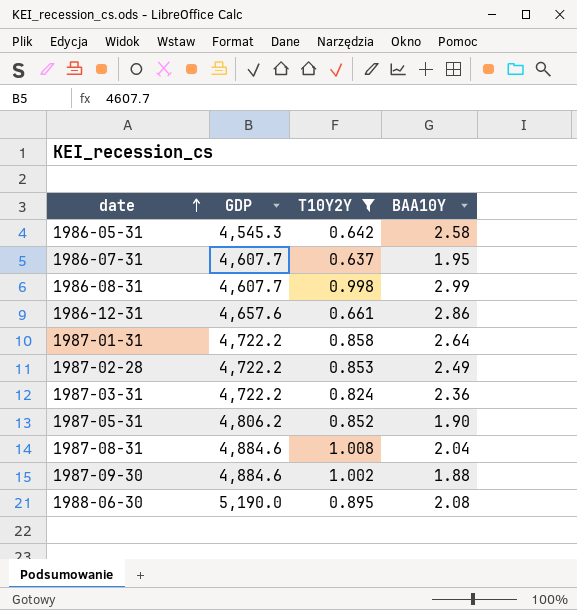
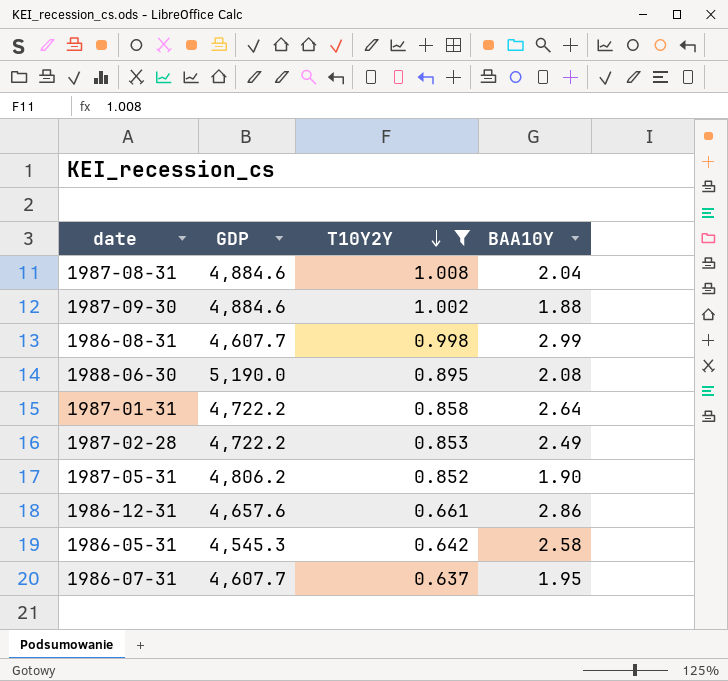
row order: date ascending -> T10Y2Y descending
row 1987-03-31: 4,722.2 | 0.824 | 2.36 -> none

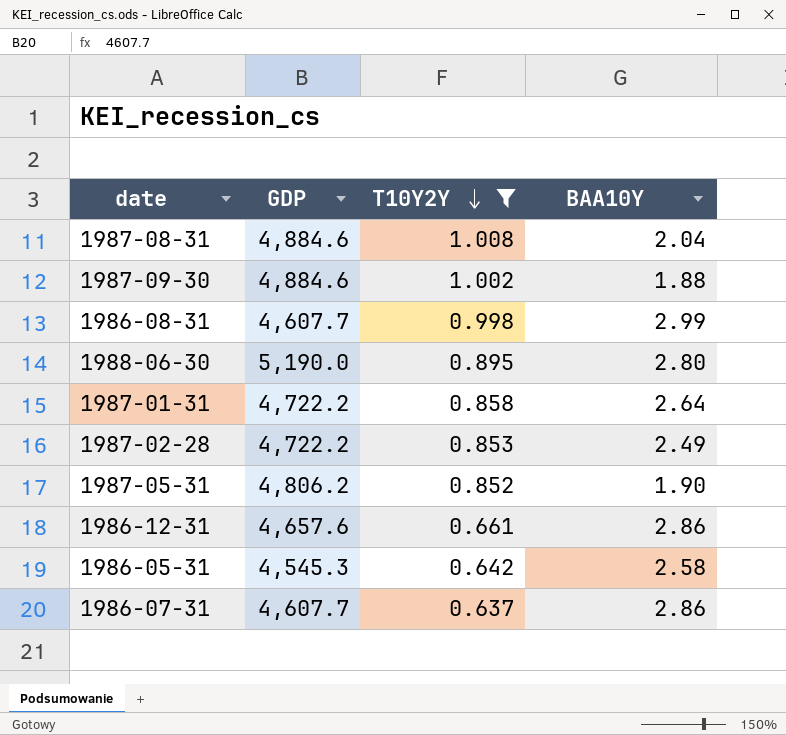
1988-06-30 | BAA10Y: 2.08 -> 2.80
1986-07-31 | BAA10Y: 1.95 -> 2.86

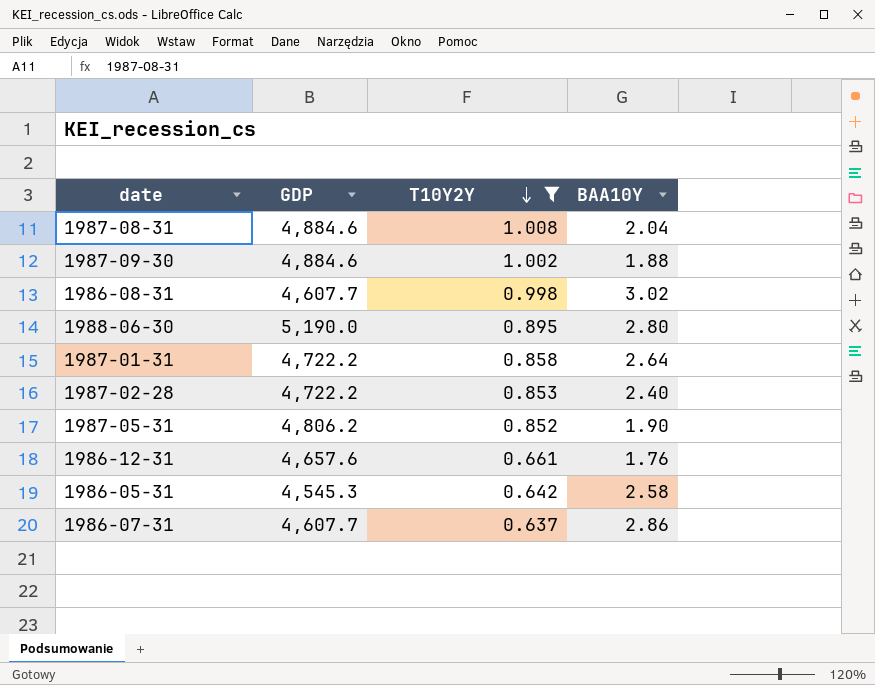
1986-08-31 | BAA10Y: 2.99 -> 3.02
1987-02-28 | BAA10Y: 2.49 -> 2.40
1986-12-31 | BAA10Y: 2.86 -> 1.76

